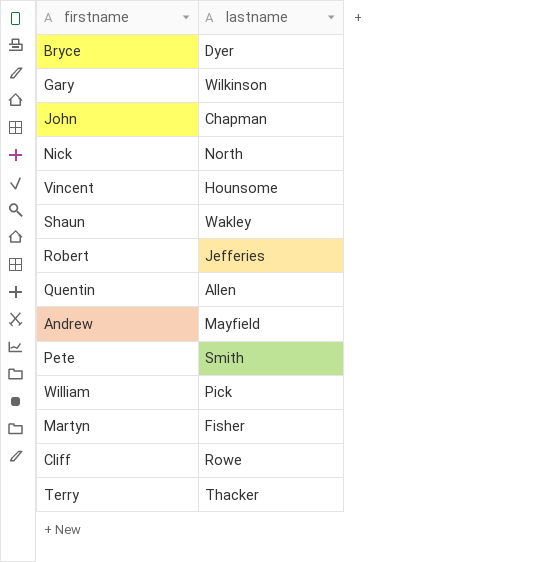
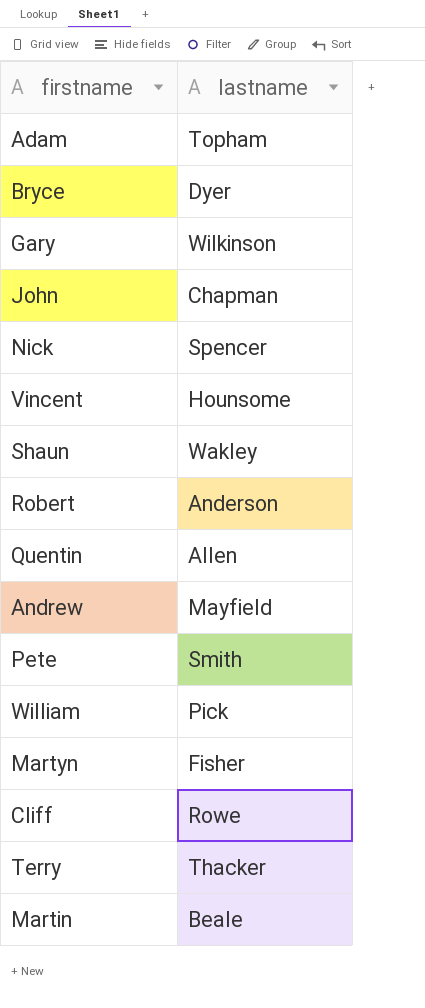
row Adam: none -> Topham
Nick | lastname: North -> Spencer
Robert | lastname: Jefferies -> Anderson
row Martin: none -> Beale

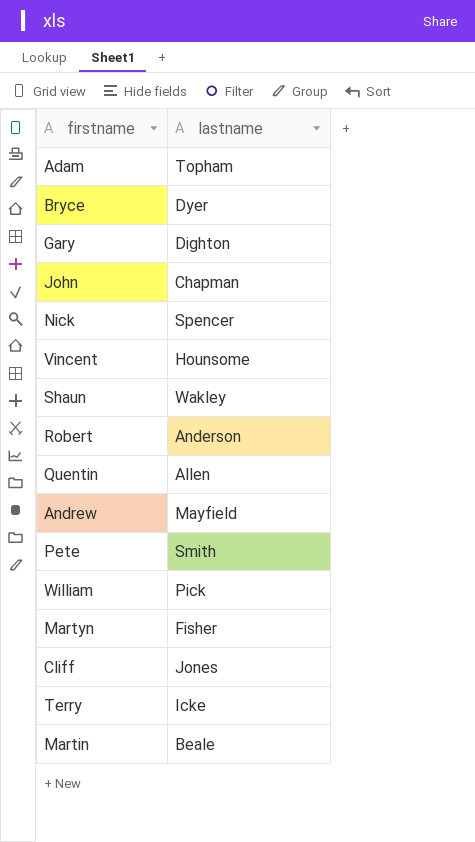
Gary | lastname: Wilkinson -> Dighton
Cliff | lastname: Rowe -> Jones
Terry | lastname: Thacker -> Icke

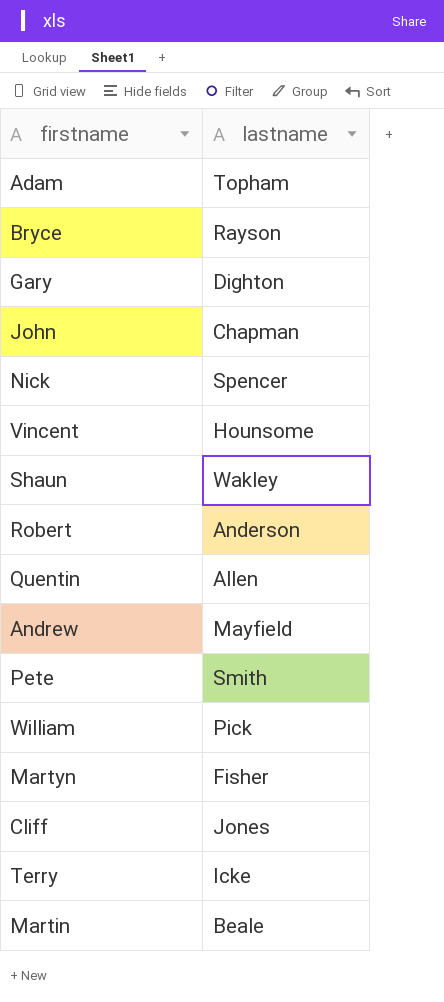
Bryce | lastname: Dyer -> Rayson

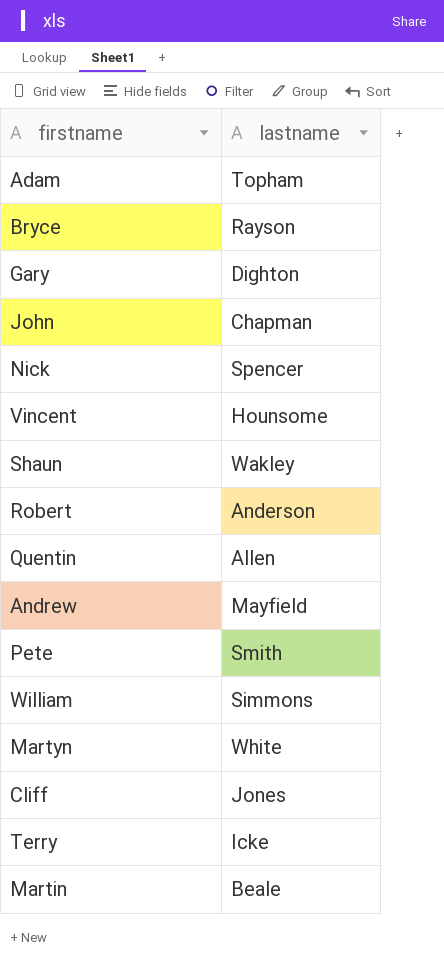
William | lastname: Pick -> Simmons
Martyn | lastname: Fisher -> White

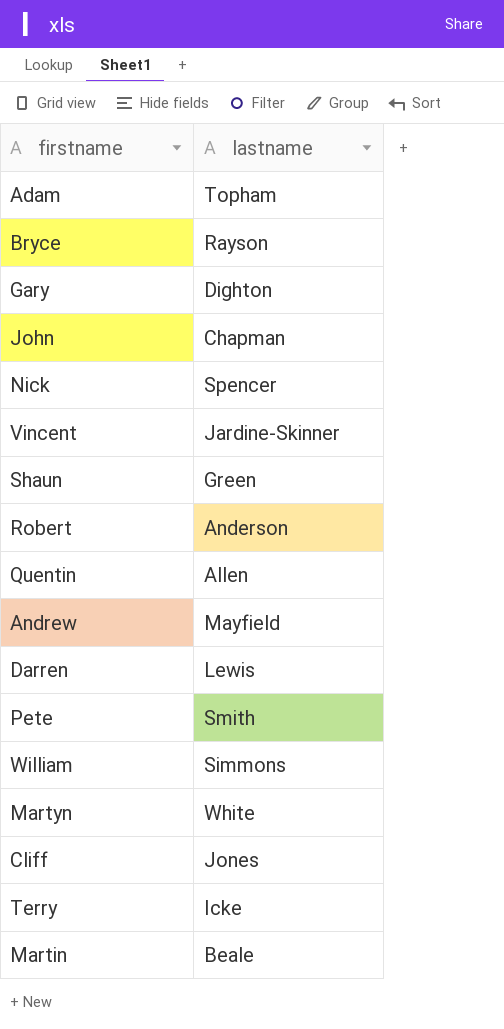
Vincent | lastname: Hounsome -> Jardine-Skinner
Shaun | lastname: Wakley -> Green
row Darren: none -> Lewis

